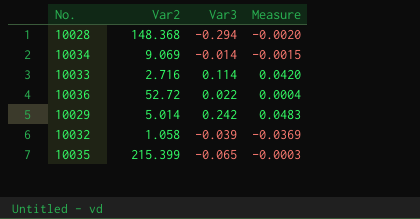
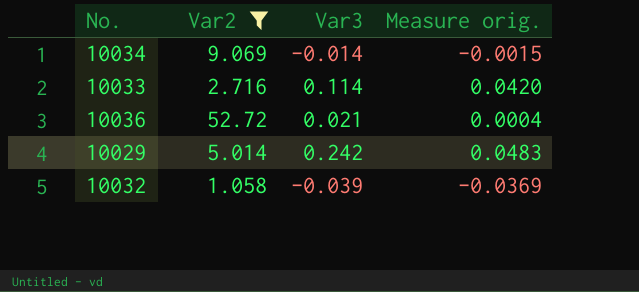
filter: none -> Var2 <= 52.72
column name: Measure -> Measure orig.
10036 | Var3: 0.022 -> 0.021

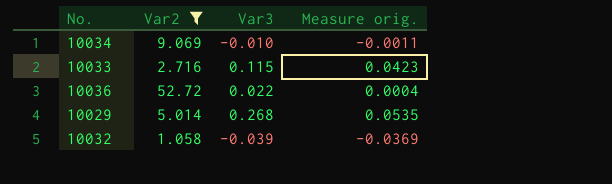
10034 | Var3: -0.014 -> -0.010
10034 | Measure orig.: -0.0015 -> -0.0011
10033 | Var3: 0.114 -> 0.115
10033 | Measure orig.: 0.0420 -> 0.0423
10036 | Var3: 0.021 -> 0.022
10029 | Var3: 0.242 -> 0.268
10029 | Measure orig.: 0.0483 -> 0.0535

